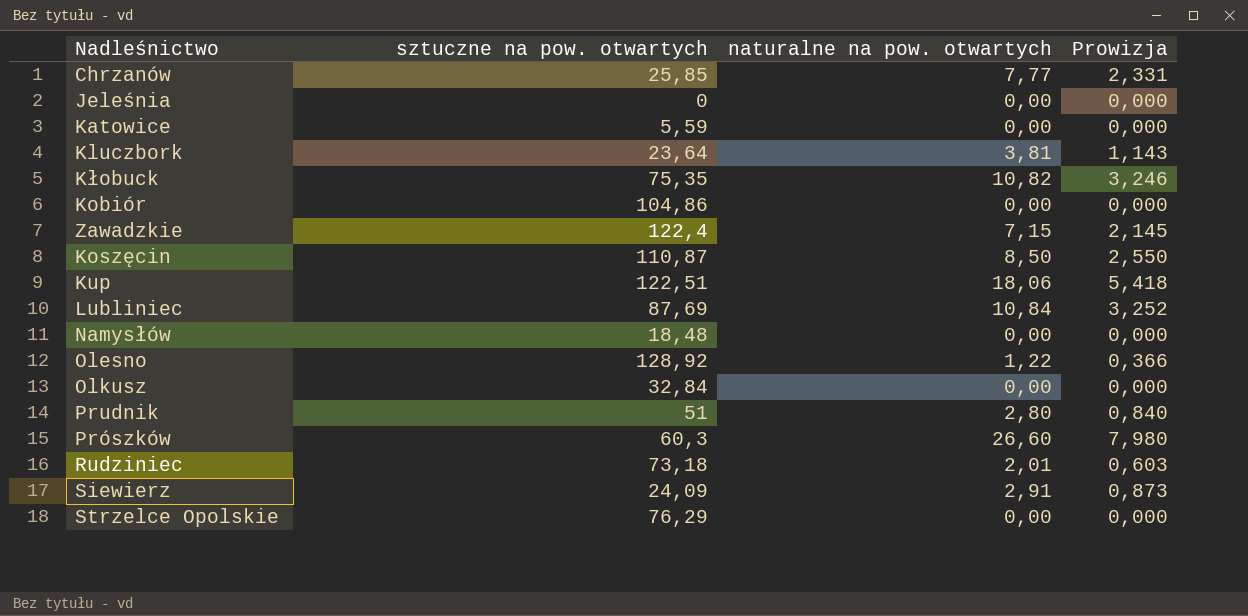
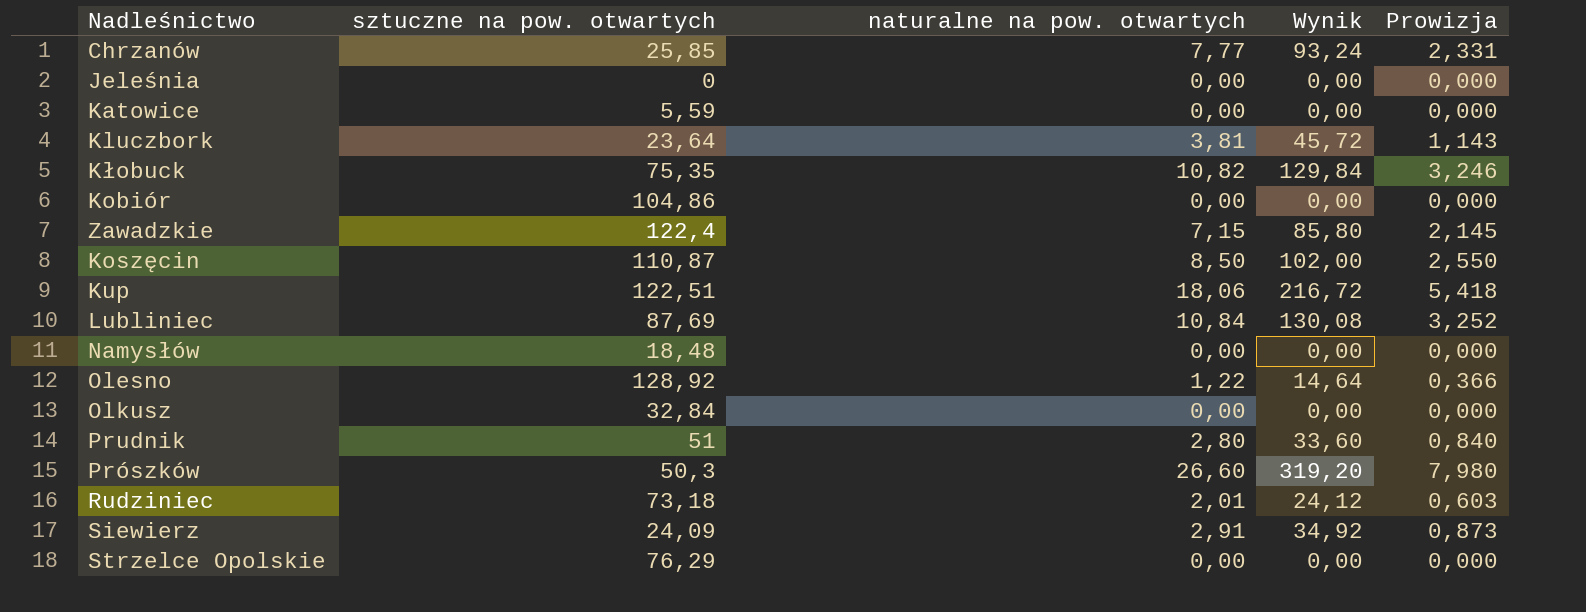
column Wynik | formula: none -> [naturalne na pow. otwartych] * 12
Prószków | sztuczne na pow. otwartych: 60,3 -> 50,3

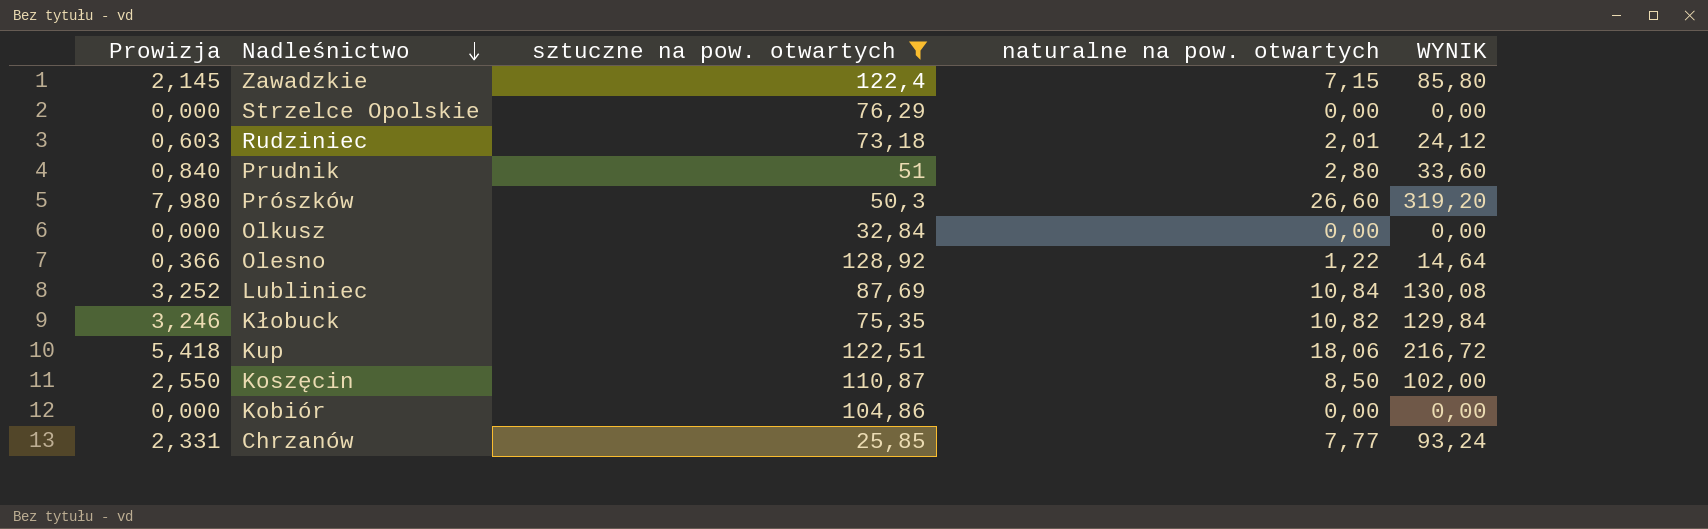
filter: none -> sztuczne na pow. otwartych >= 25,85
row order: none -> Nadleśnictwo descending
column Prowizja | position: 5 -> 1
column name: Wynik -> WYNIK

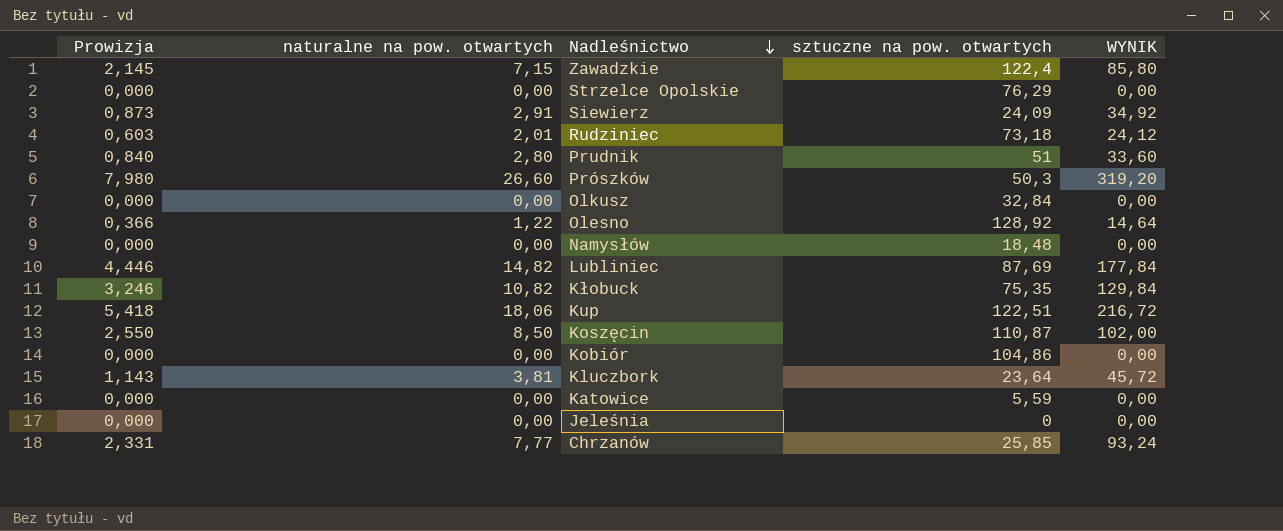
filter: sztuczne na pow. otwartych >= 25,85 -> none
column naturalne na pow. otwartych | position: 4 -> 2
Lubliniec | Prowizja: 3,252 -> 4,446
Lubliniec | naturalne na pow. otwartych: 10,84 -> 14,82
Lubliniec | WYNIK: 130,08 -> 177,84

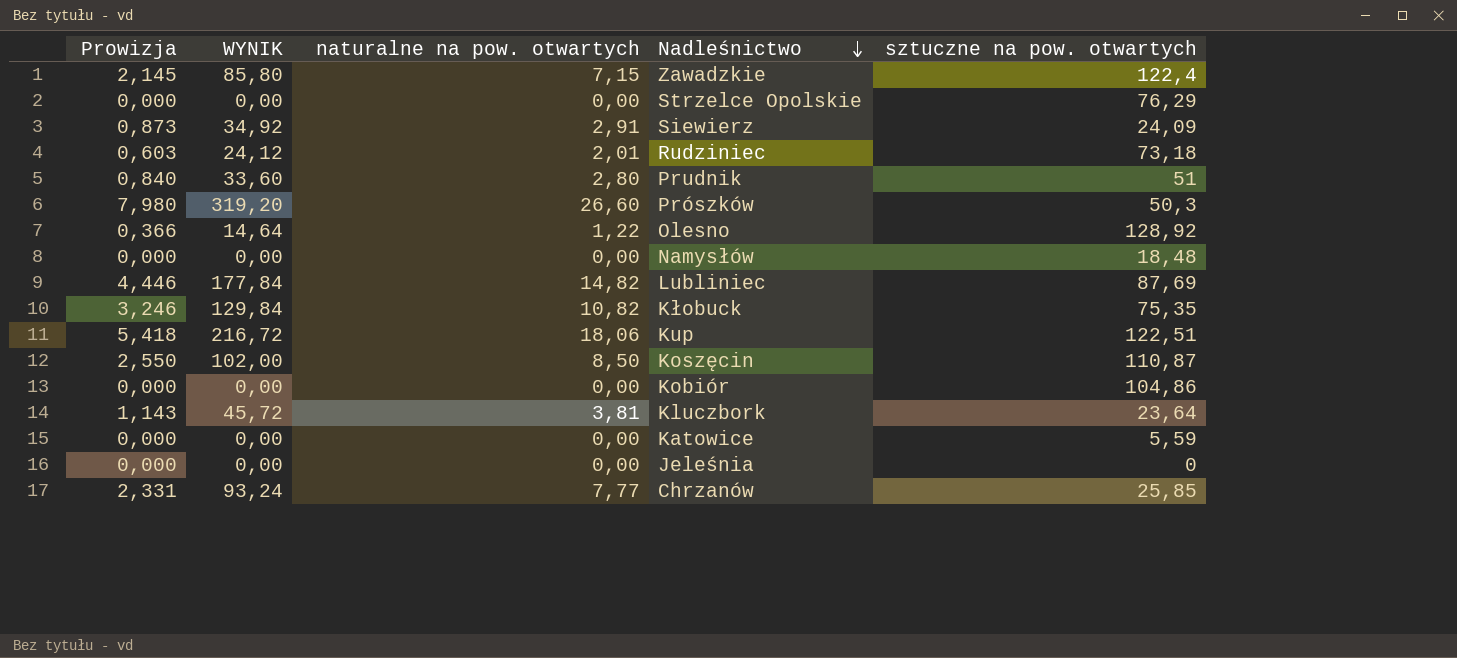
column WYNIK | position: 5 -> 2
row Olkusz: 0,000 | 0,00 | 32,84 | 0,00 -> none

